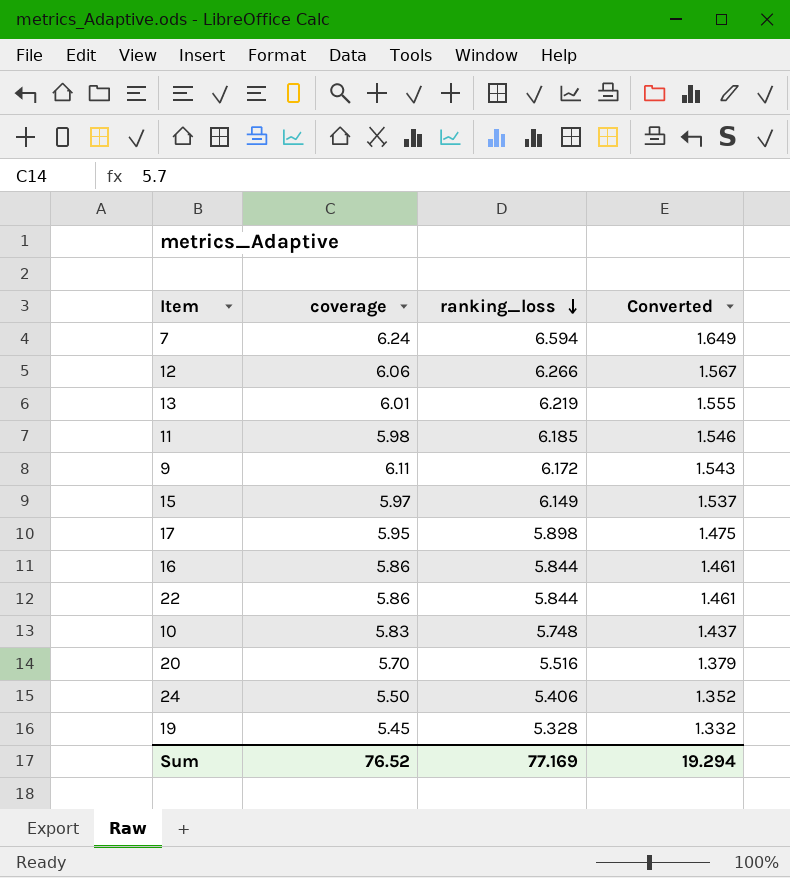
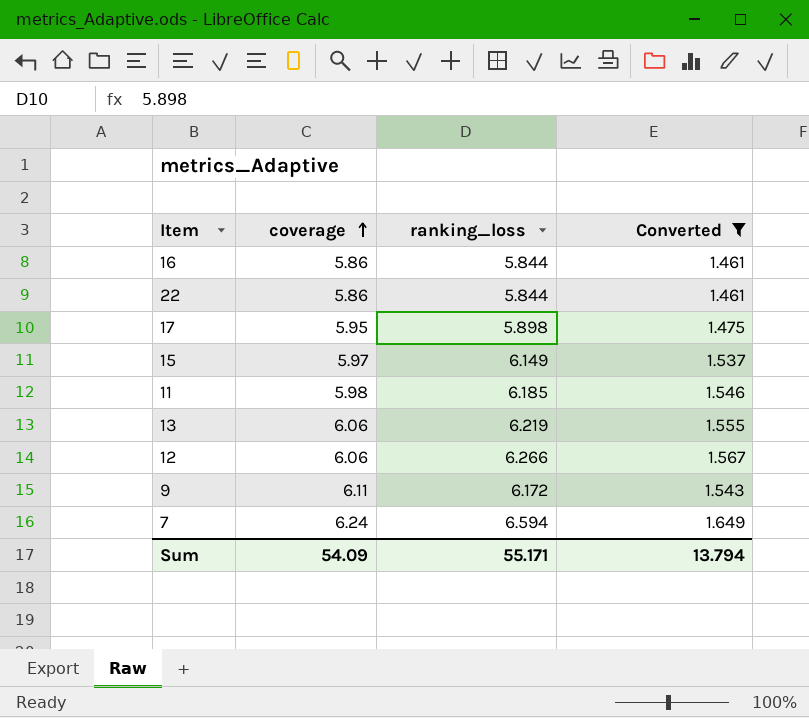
filter: none -> Converted >= 1.461
row order: ranking_loss descending -> coverage ascending
13 | coverage: 6.01 -> 6.06
Sum | coverage: 76.52 -> 54.09
Sum | ranking_loss: 77.169 -> 55.171
Sum | Converted: 19.294 -> 13.794

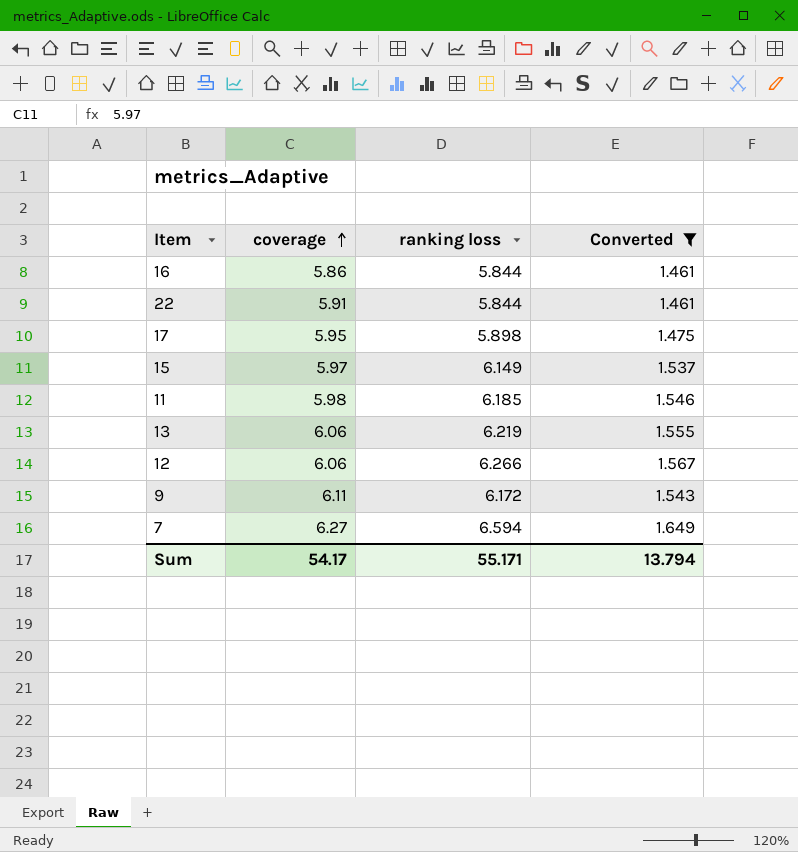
column name: ranking_loss -> ranking loss
22 | coverage: 5.86 -> 5.91
7 | coverage: 6.24 -> 6.27
Sum | coverage: 54.09 -> 54.17

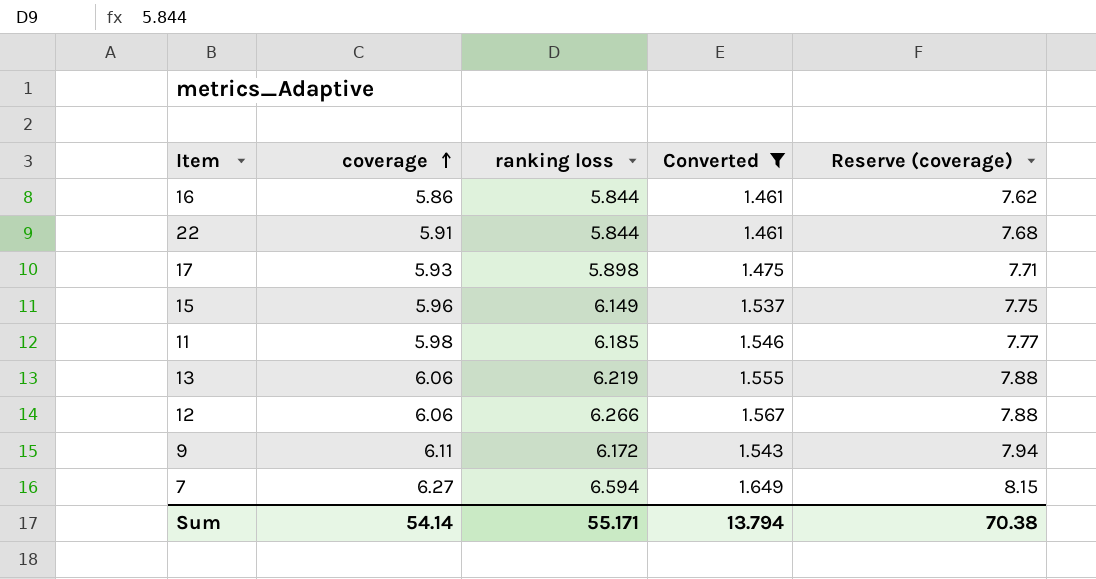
column Reserve (coverage) | formula: none -> [coverage] * 1.3
17 | coverage: 5.95 -> 5.93
15 | coverage: 5.97 -> 5.96
Sum | coverage: 54.17 -> 54.14

